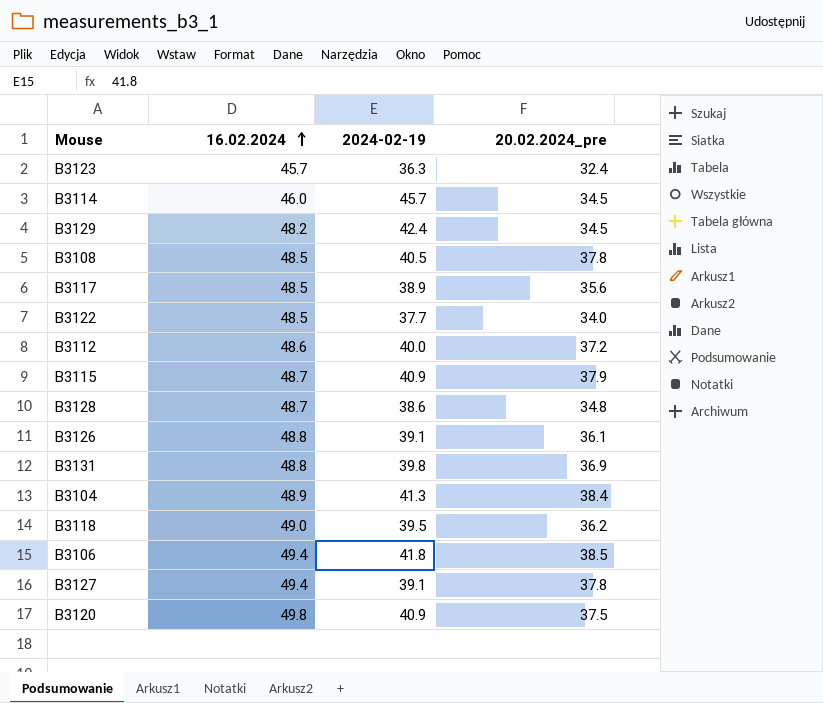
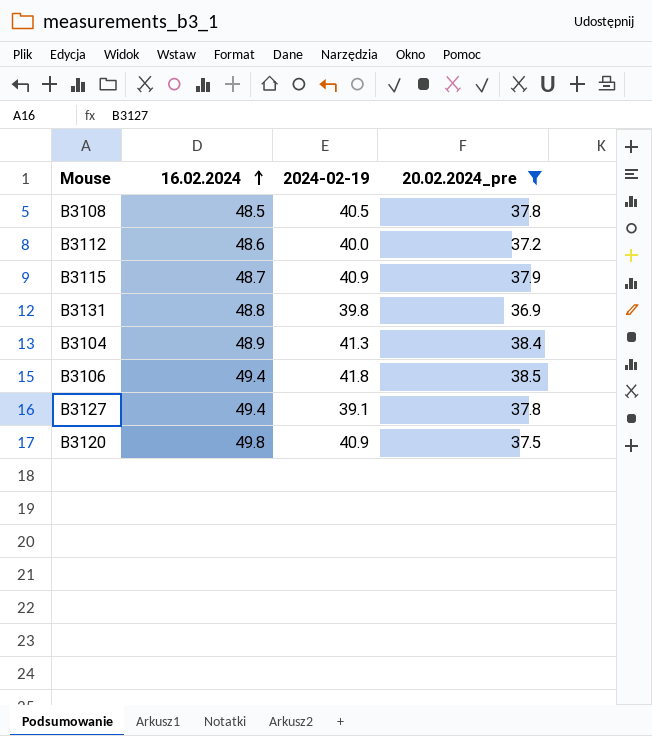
filter: none -> 20.02.2024_pre >= 36.9

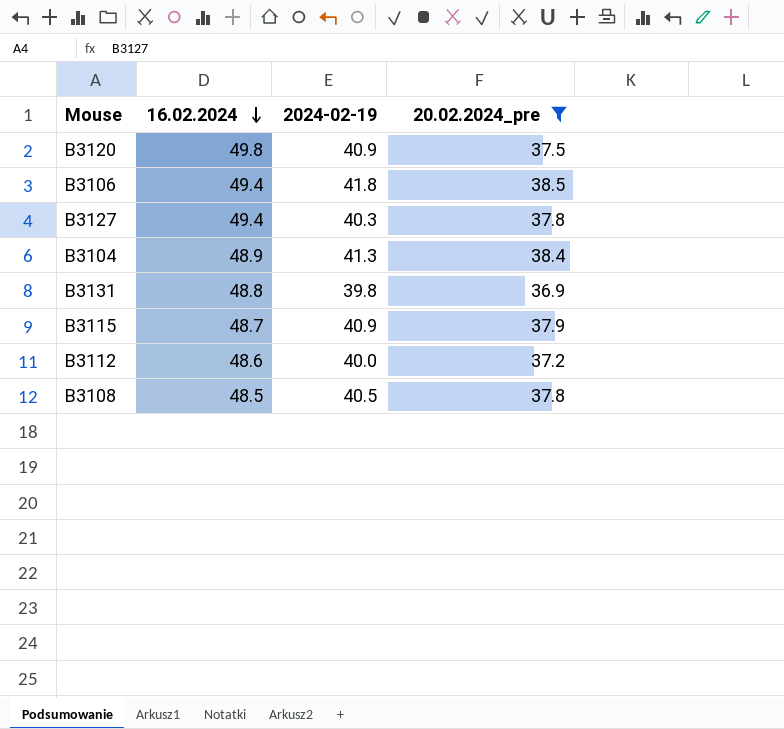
row order: 16.02.2024 ascending -> 16.02.2024 descending
B3127 | 2024-02-19: 39.1 -> 40.3

